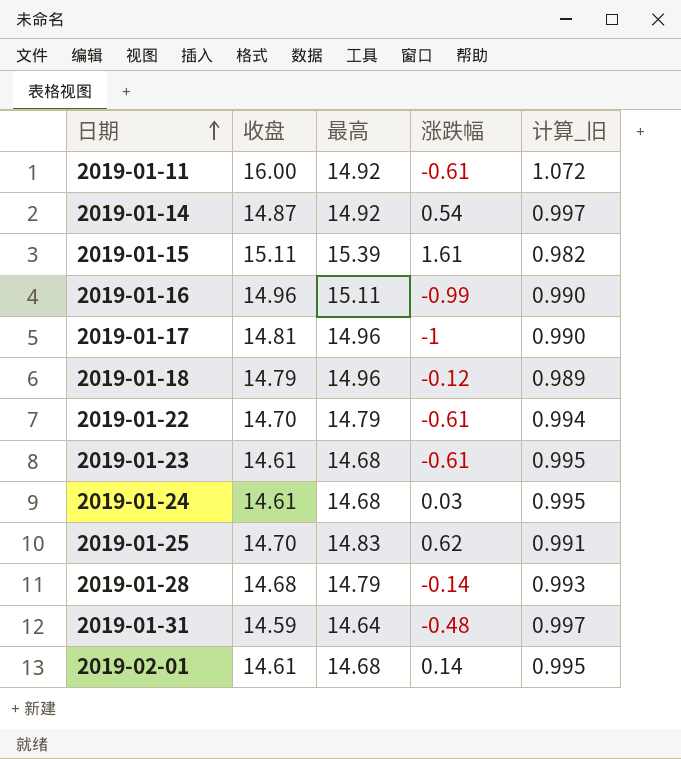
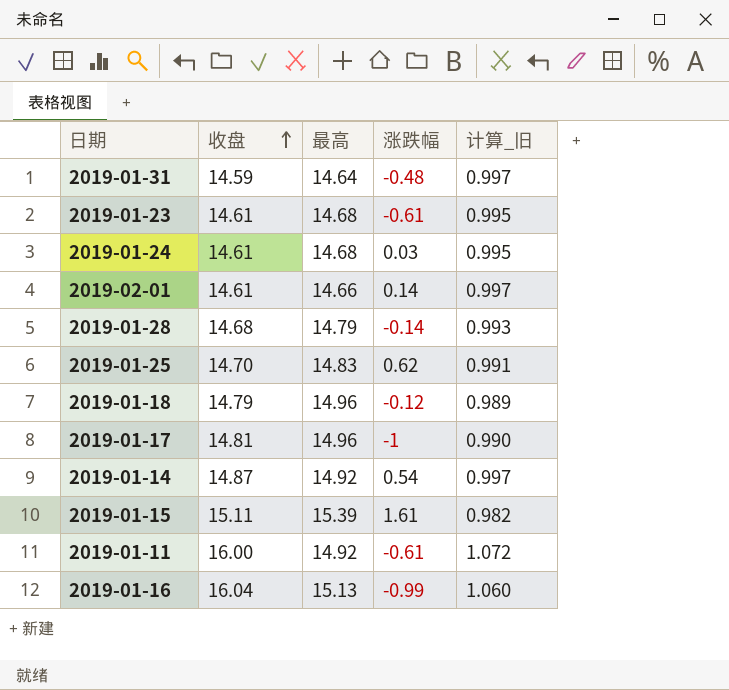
row order: 日期 ascending -> 收盘 ascending
row 2019-01-22: 14.70 | 14.79 | -0.61 | 0.994 -> none
2019-02-01 | 最高: 14.68 -> 14.66
2019-02-01 | 计算_旧: 0.995 -> 0.997
2019-01-16 | 收盘: 14.96 -> 16.04
2019-01-16 | 最高: 15.11 -> 15.13
2019-01-16 | 计算_旧: 0.990 -> 1.060

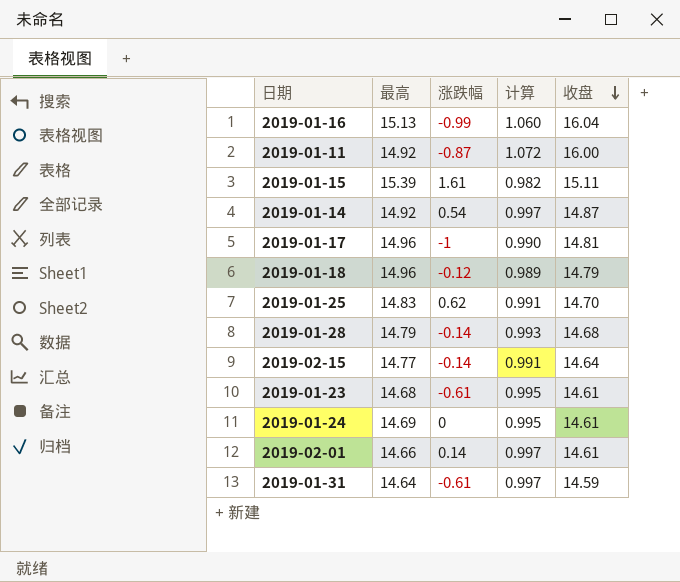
row order: 收盘 ascending -> 收盘 descending
column name: 计算_旧 -> 计算
column 收盘 | position: 2 -> 5
2019-01-11 | 涨跌幅: -0.61 -> -0.87
row 2019-02-15: none -> 14.77 | -0.14 | 0.991 | 14.64
2019-01-24 | 最高: 14.68 -> 14.69
2019-01-24 | 涨跌幅: 0.03 -> 0
2019-01-31 | 涨跌幅: -0.48 -> -0.61

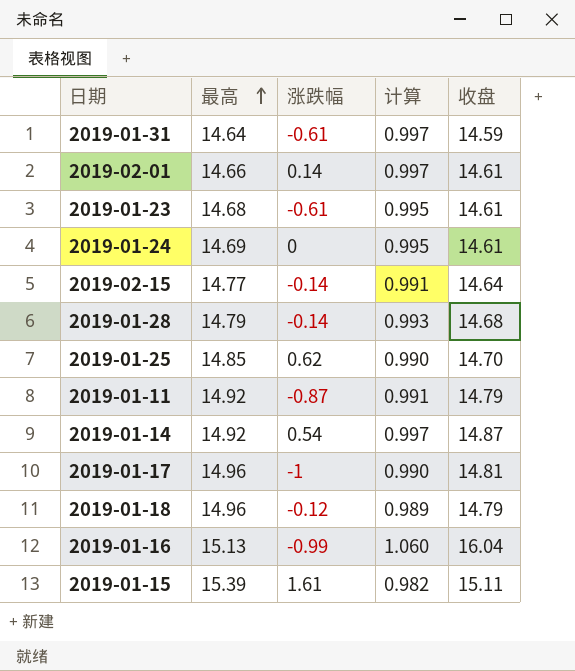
row order: 收盘 descending -> 最高 ascending
2019-01-25 | 最高: 14.83 -> 14.85
2019-01-25 | 计算: 0.991 -> 0.990
2019-01-11 | 计算: 1.072 -> 0.991
2019-01-11 | 收盘: 16.00 -> 14.79

